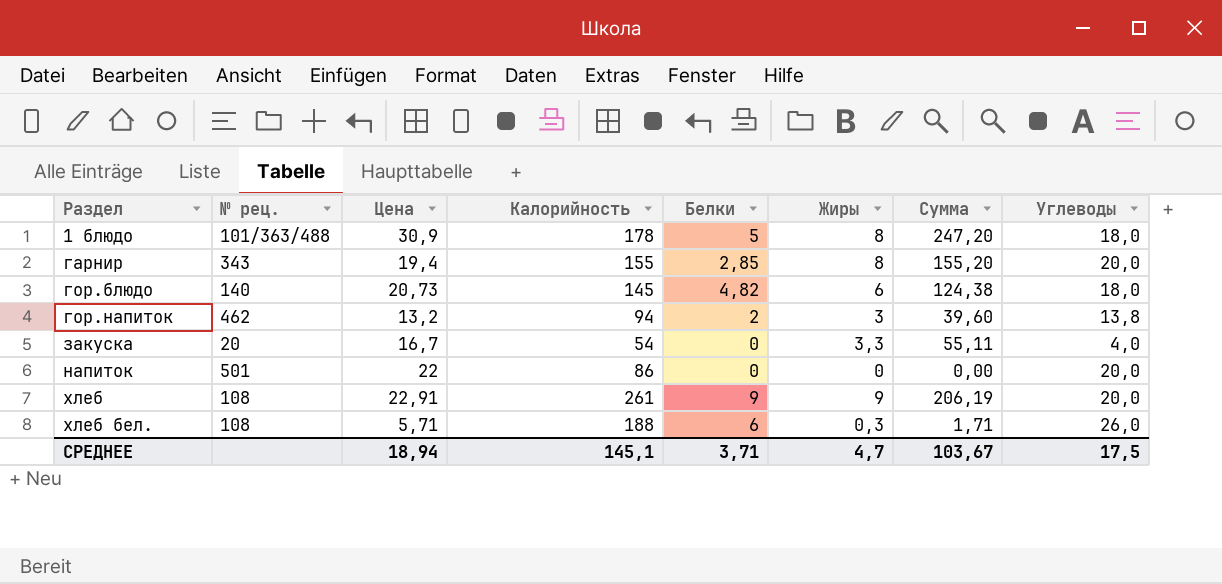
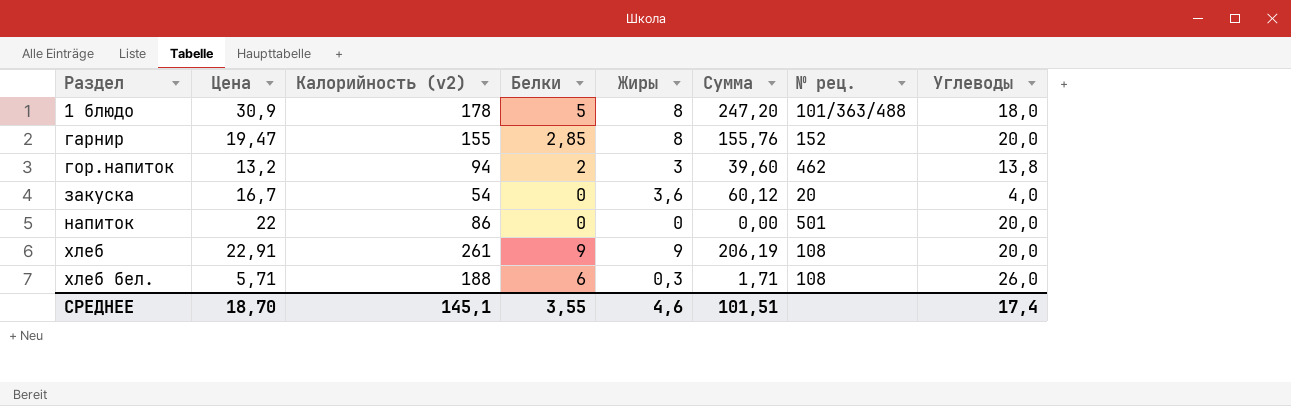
column name: Калорийность -> Калорийность (v2)
column № рец. | position: 2 -> 7
row гор.блюдо: 140 | 20,73 | 145 | 4,82 | 6 | 124,38 | 18,0 -> none
гарнир | Цена: 19,4 -> 19,47
гарнир | Сумма: 155,20 -> 155,76
гарнир | № рец.: 343 -> 152
закуска | Жиры: 3,3 -> 3,6
закуска | Сумма: 55,11 -> 60,12
СРЕДНЕЕ | Цена: 18,94 -> 18,70
СРЕДНЕЕ | Белки: 3,71 -> 3,55
СРЕДНЕЕ | Жиры: 4,7 -> 4,6
СРЕДНЕЕ | Сумма: 103,67 -> 101,51
СРЕДНЕЕ | Углеводы: 17,5 -> 17,4

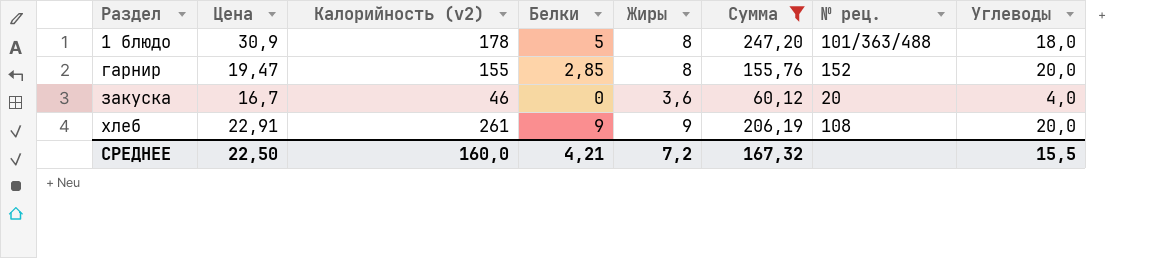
filter: none -> Сумма >= 60,12
закуска | Калорийность (v2): 54 -> 46
СРЕДНЕЕ | Цена: 18,70 -> 22,50
СРЕДНЕЕ | Калорийность (v2): 145,1 -> 160,0
СРЕДНЕЕ | Белки: 3,55 -> 4,21
СРЕДНЕЕ | Жиры: 4,6 -> 7,2
СРЕДНЕЕ | Сумма: 101,51 -> 167,32
СРЕДНЕЕ | Углеводы: 17,4 -> 15,5

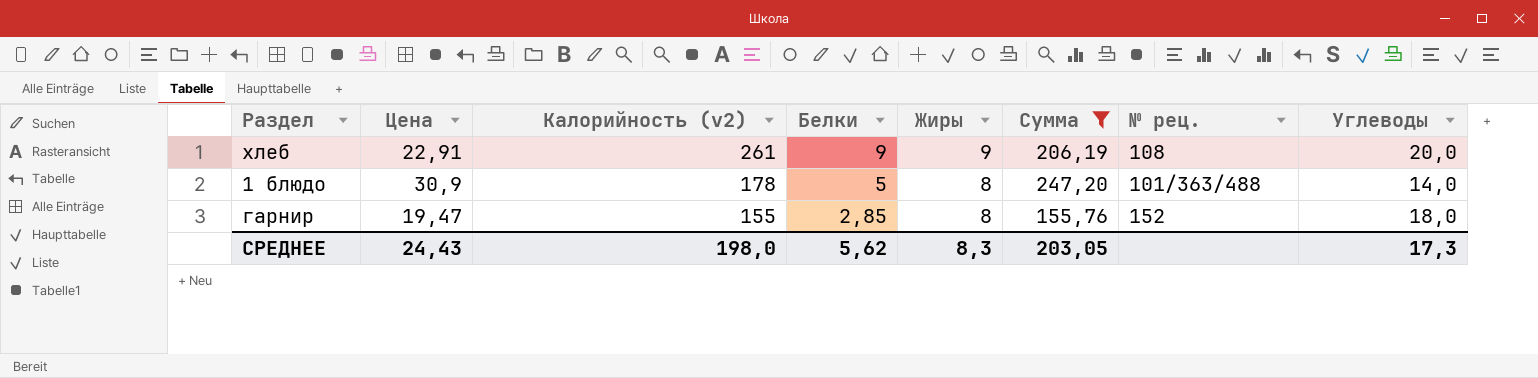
row order: Раздел ascending -> Калорийность (v2) descending
row закуска: 16,7 | 46 | 0 | 3,6 | 60,12 | 20 | 4,0 -> none
1 блюдо | Углеводы: 18,0 -> 14,0
гарнир | Углеводы: 20,0 -> 18,0
СРЕДНЕЕ | Цена: 22,50 -> 24,43
СРЕДНЕЕ | Калорийность (v2): 160,0 -> 198,0
СРЕДНЕЕ | Белки: 4,21 -> 5,62
СРЕДНЕЕ | Жиры: 7,2 -> 8,3
СРЕДНЕЕ | Сумма: 167,32 -> 203,05
СРЕДНЕЕ | Углеводы: 15,5 -> 17,3

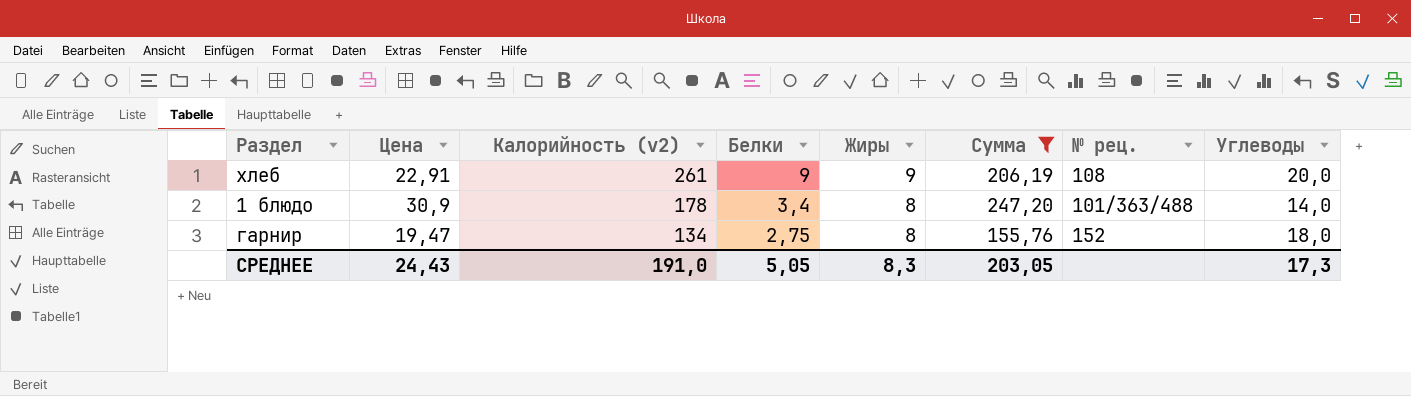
1 блюдо | Белки: 5 -> 3,4
гарнир | Калорийность (v2): 155 -> 134
гарнир | Белки: 2,85 -> 2,75
СРЕДНЕЕ | Калорийность (v2): 198,0 -> 191,0
СРЕДНЕЕ | Белки: 5,62 -> 5,05

